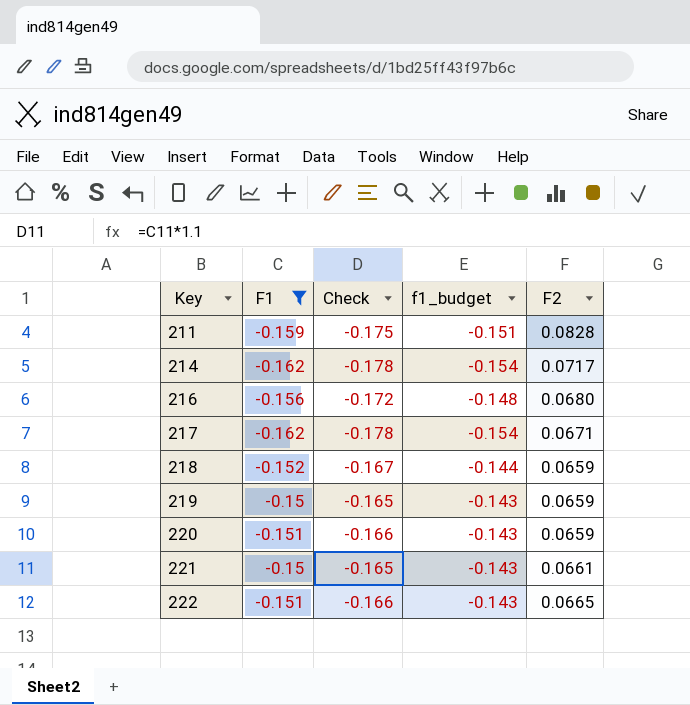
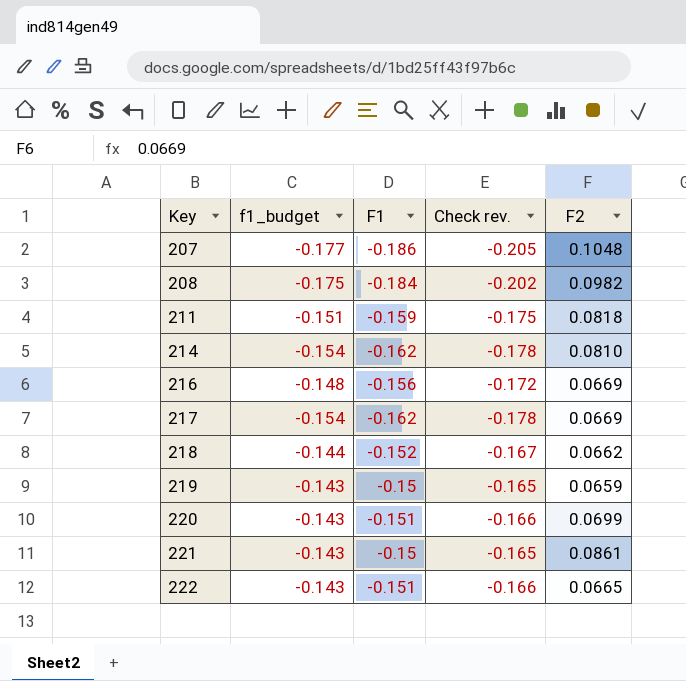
filter: F1 >= -0.162 -> none
column f1_budget | position: 4 -> 2
column name: Check -> Check rev.
211 | F2: 0.0828 -> 0.0818
214 | F2: 0.0717 -> 0.0810
216 | F2: 0.0680 -> 0.0669
217 | F2: 0.0671 -> 0.0669
218 | F2: 0.0659 -> 0.0662
220 | F2: 0.0659 -> 0.0699
221 | F2: 0.0661 -> 0.0861

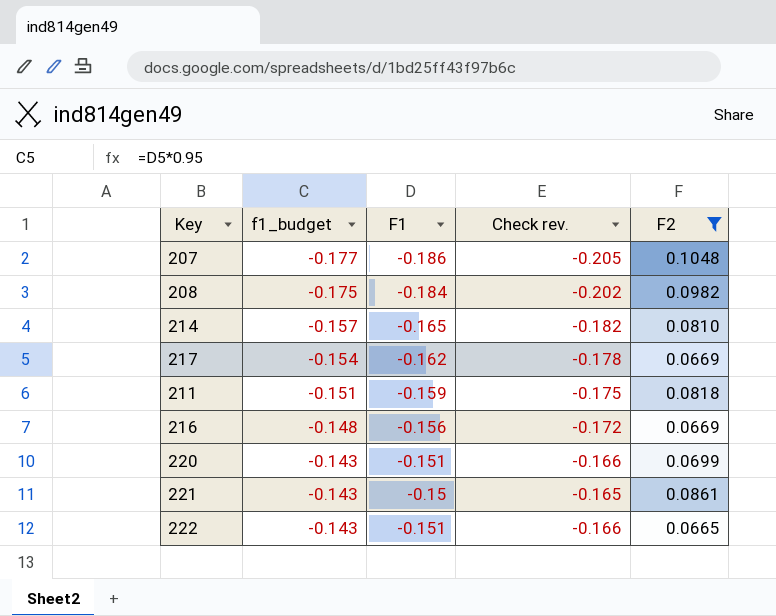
filter: none -> F2 >= 0.0665
row order: Key ascending -> f1_budget ascending
214 | f1_budget: -0.154 -> -0.157
214 | F1: -0.162 -> -0.165
214 | Check rev.: -0.178 -> -0.182

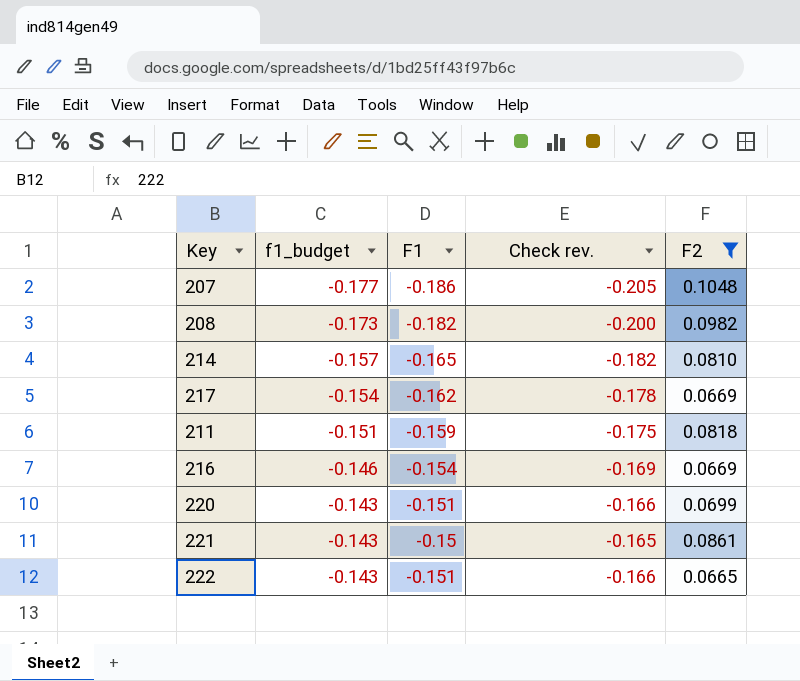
208 | f1_budget: -0.175 -> -0.173
208 | F1: -0.184 -> -0.182
208 | Check rev.: -0.202 -> -0.200
216 | f1_budget: -0.148 -> -0.146
216 | F1: -0.156 -> -0.154
216 | Check rev.: -0.172 -> -0.169

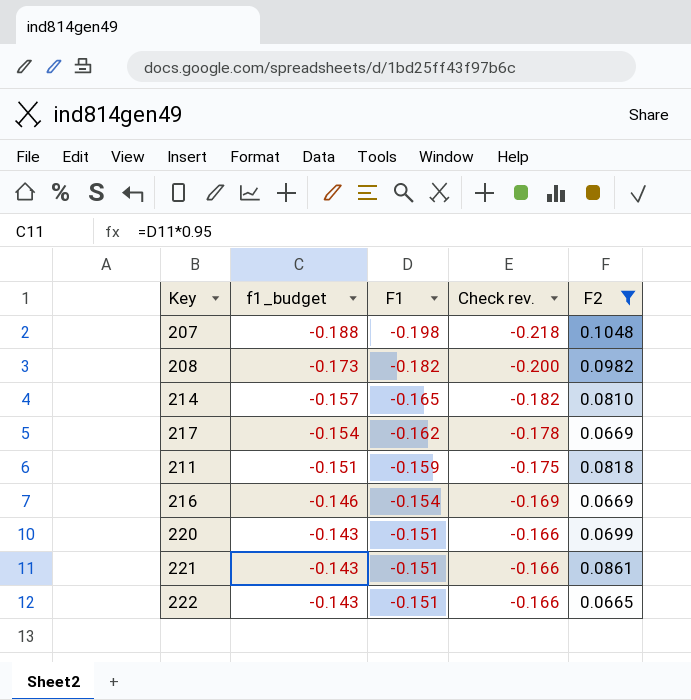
207 | f1_budget: -0.177 -> -0.188
207 | F1: -0.186 -> -0.198
207 | Check rev.: -0.205 -> -0.218
221 | F1: -0.15 -> -0.151
221 | Check rev.: -0.165 -> -0.166

